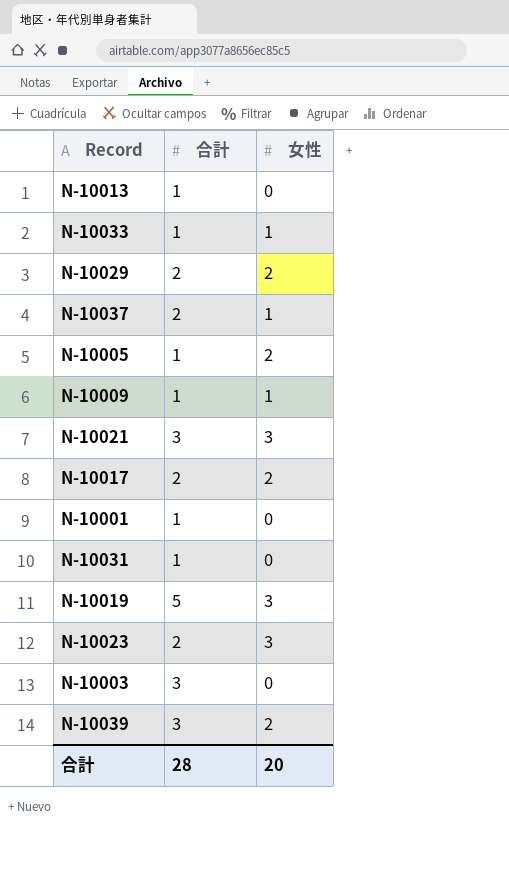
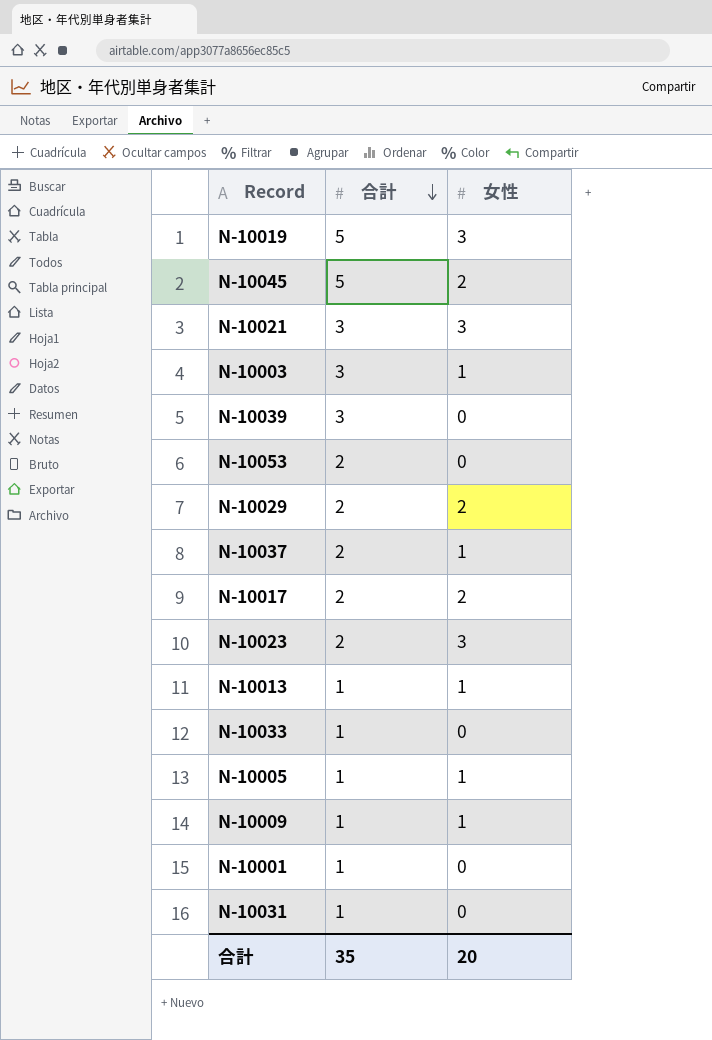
row order: none -> 合計 descending
row N-10045: none -> 5 | 2
N-10003 | 女性: 0 -> 1
N-10039 | 女性: 2 -> 0
row N-10053: none -> 2 | 0
N-10013 | 女性: 0 -> 1
N-10033 | 女性: 1 -> 0
N-10005 | 女性: 2 -> 1
合計 | 合計: 28 -> 35

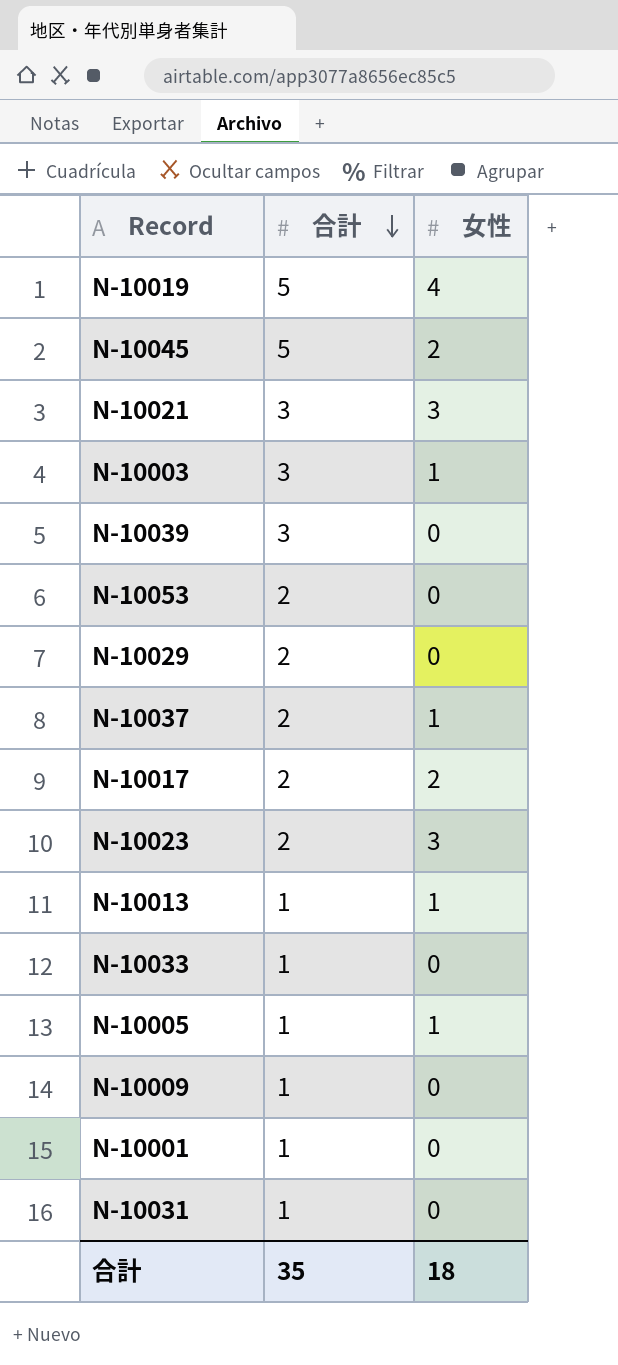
N-10019 | 女性: 3 -> 4
N-10029 | 女性: 2 -> 0
N-10009 | 女性: 1 -> 0
合計 | 女性: 20 -> 18

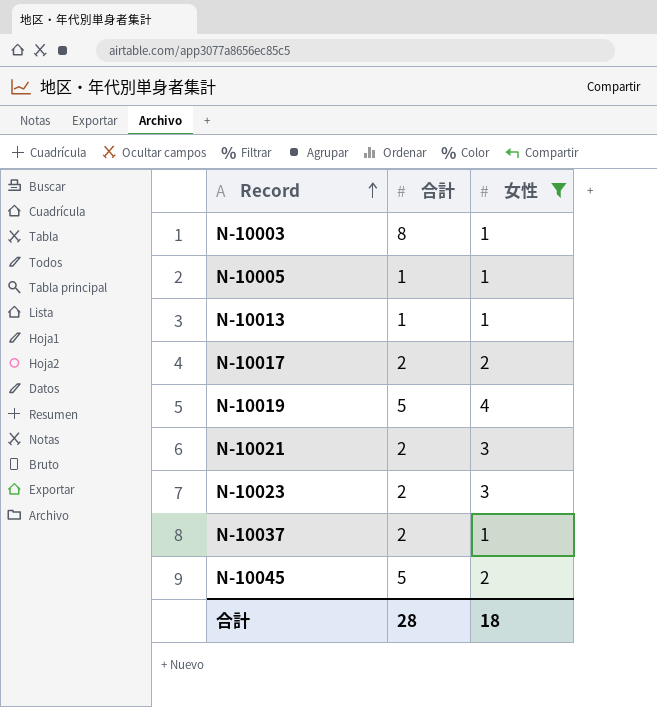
filter: none -> 女性 != 0
row order: 合計 descending -> Record ascending
N-10003 | 合計: 3 -> 8
N-10021 | 合計: 3 -> 2
合計 | 合計: 35 -> 28

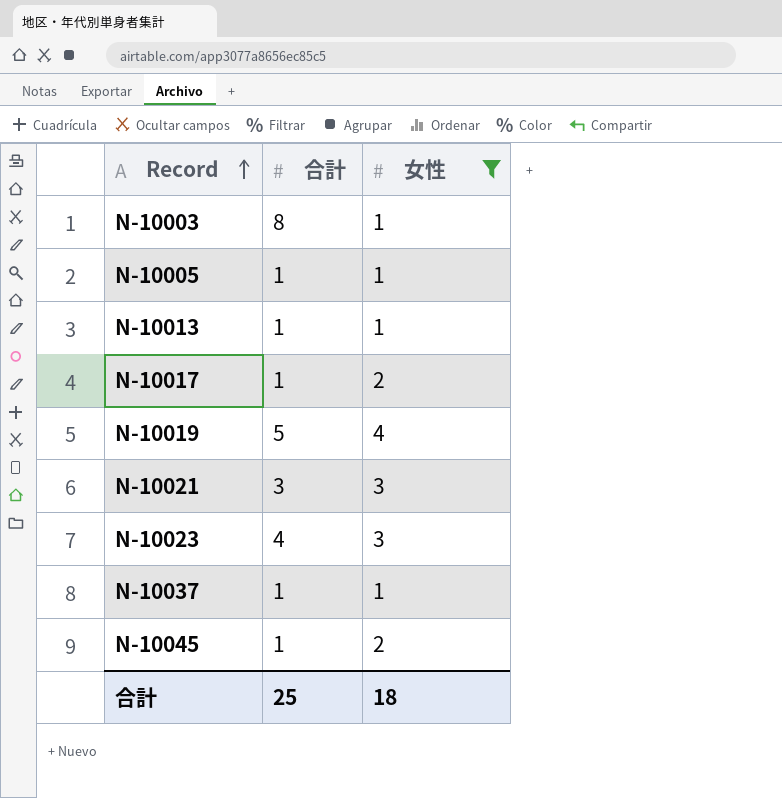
N-10017 | 合計: 2 -> 1
N-10021 | 合計: 2 -> 3
N-10023 | 合計: 2 -> 4
N-10037 | 合計: 2 -> 1
N-10045 | 合計: 5 -> 1
合計 | 合計: 28 -> 25

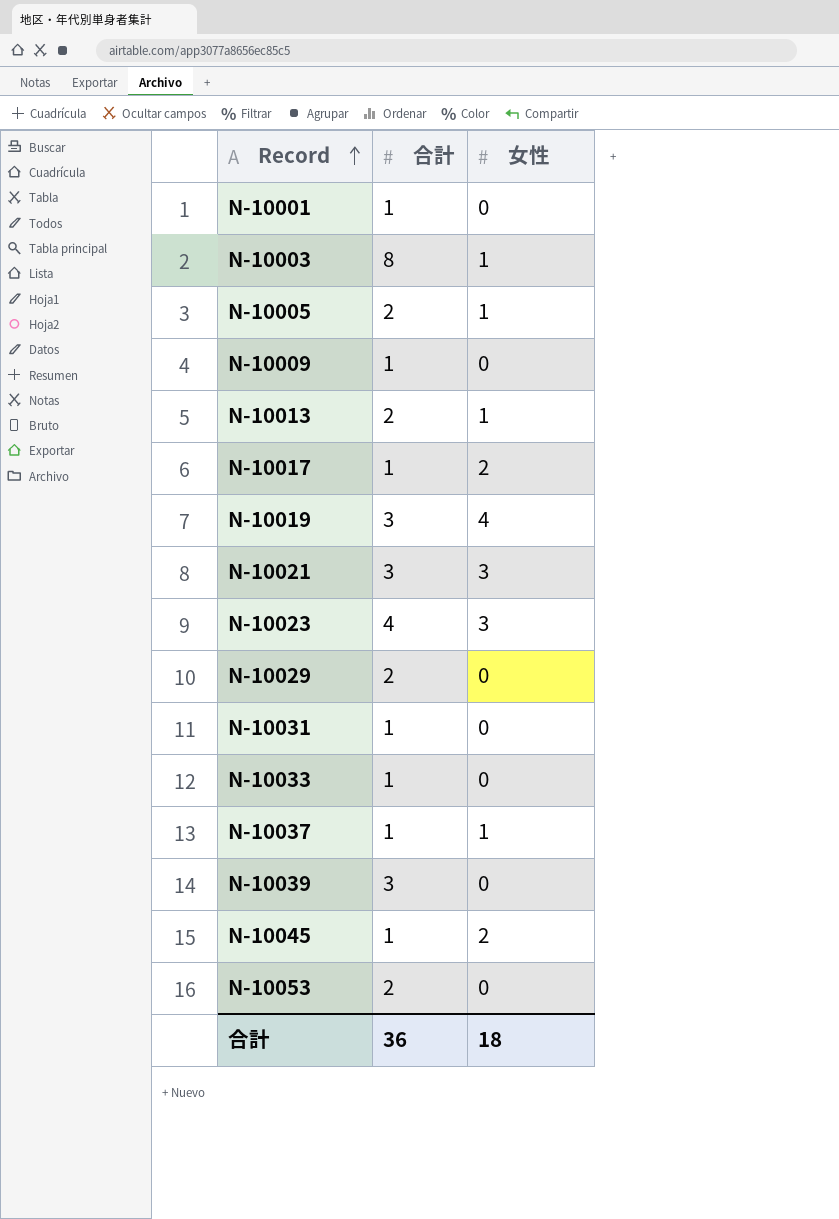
filter: 女性 != 0 -> none
N-10005 | 合計: 1 -> 2
N-10013 | 合計: 1 -> 2
N-10019 | 合計: 5 -> 3
合計 | 合計: 25 -> 36

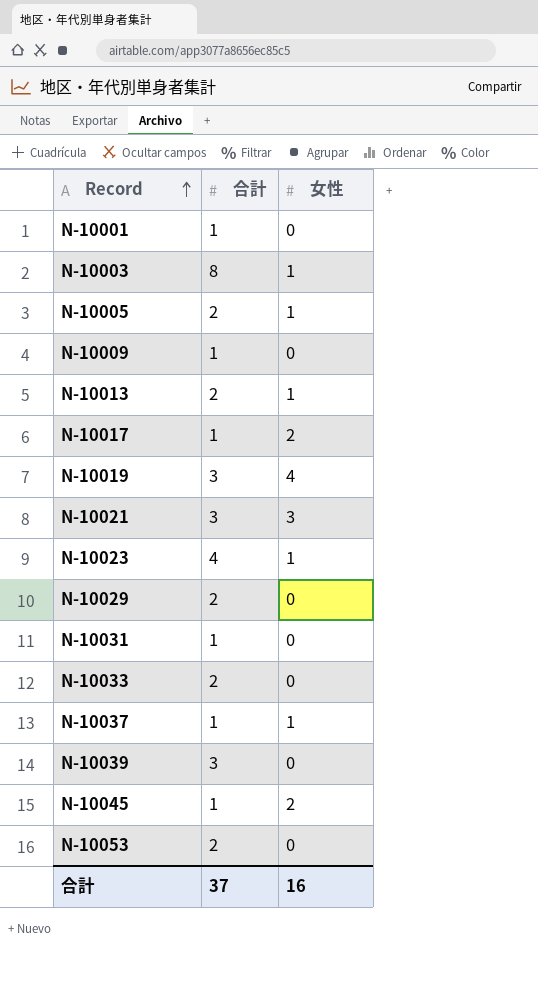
N-10023 | 女性: 3 -> 1
N-10033 | 合計: 1 -> 2
合計 | 合計: 36 -> 37
合計 | 女性: 18 -> 16

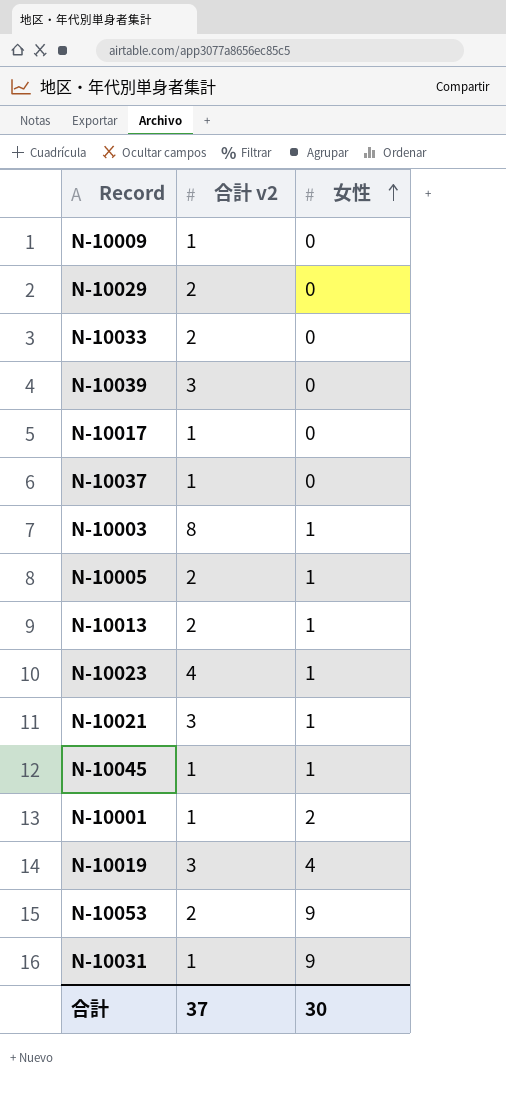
row order: Record ascending -> 女性 ascending
column name: 合計 -> 合計 v2
N-10017 | 女性: 2 -> 0
N-10037 | 女性: 1 -> 0
N-10021 | 女性: 3 -> 1
N-10045 | 女性: 2 -> 1
N-10001 | 女性: 0 -> 2
N-10053 | 女性: 0 -> 9
N-10031 | 女性: 0 -> 9
合計 | 女性: 16 -> 30

